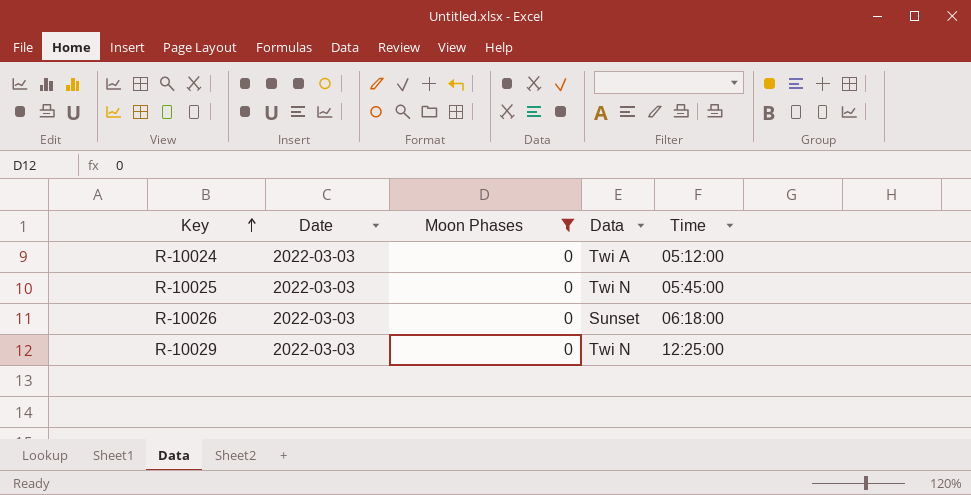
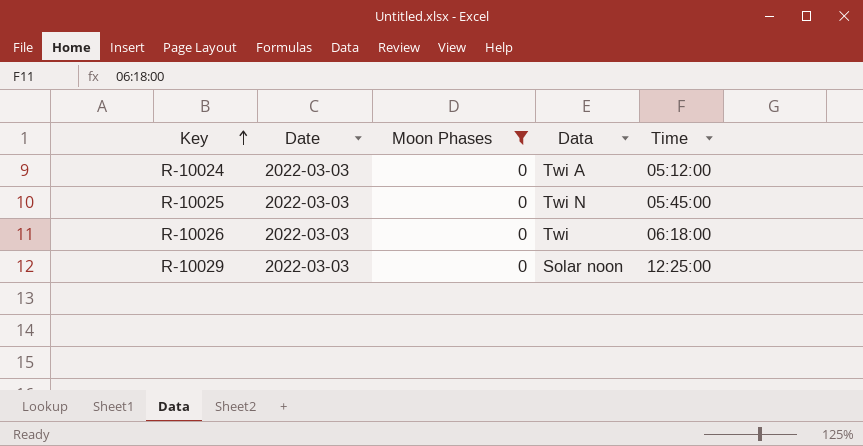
R-10026 | Data: Sunset -> Twi
R-10029 | Data: Twi N -> Solar noon

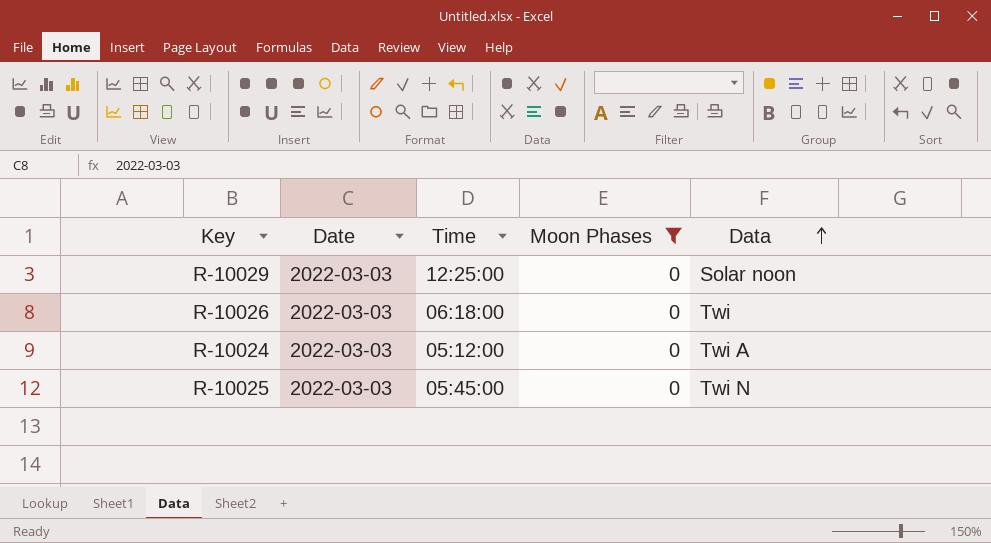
row order: Key ascending -> Data ascending
column Time | position: 5 -> 3

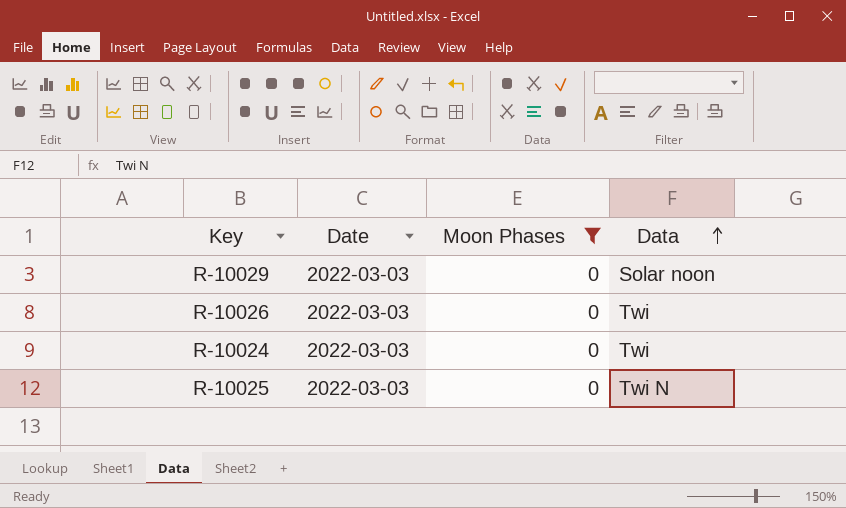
column Time | position: 3 -> none
R-10024 | Data: Twi A -> Twi

